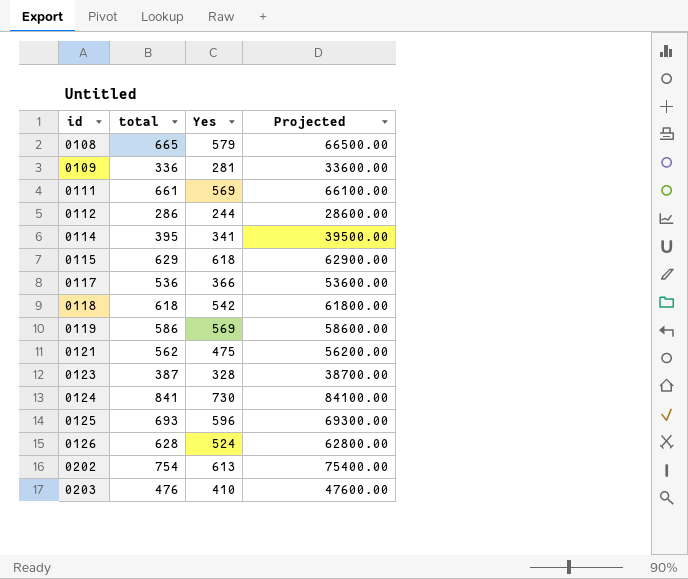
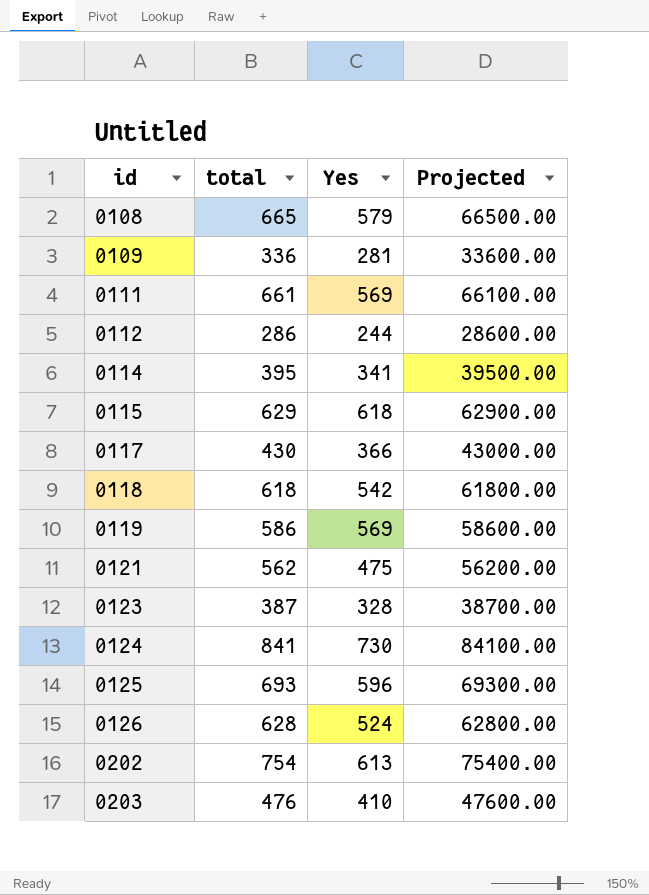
0117 | total: 536 -> 430
0117 | Projected: 53600.00 -> 43000.00

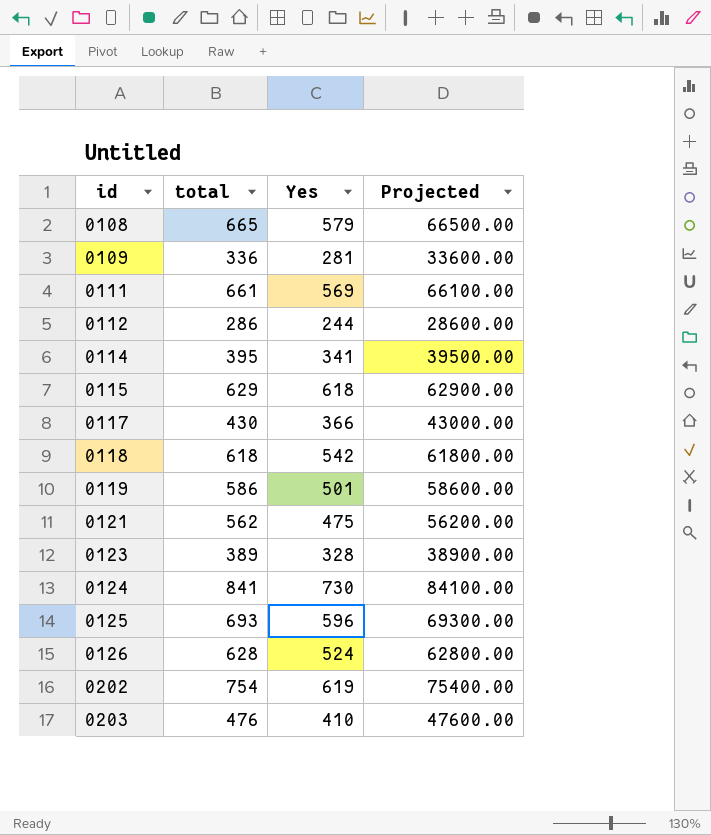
0119 | Yes: 569 -> 501
0123 | total: 387 -> 389
0123 | Projected: 38700.00 -> 38900.00
0202 | Yes: 613 -> 619

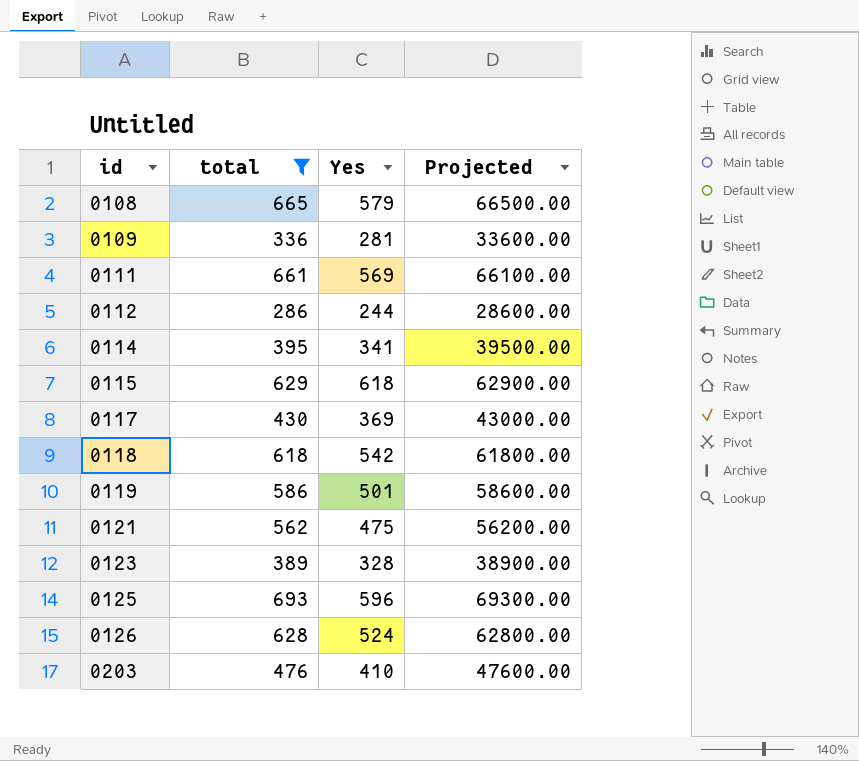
filter: none -> total <= 693
0117 | Yes: 366 -> 369

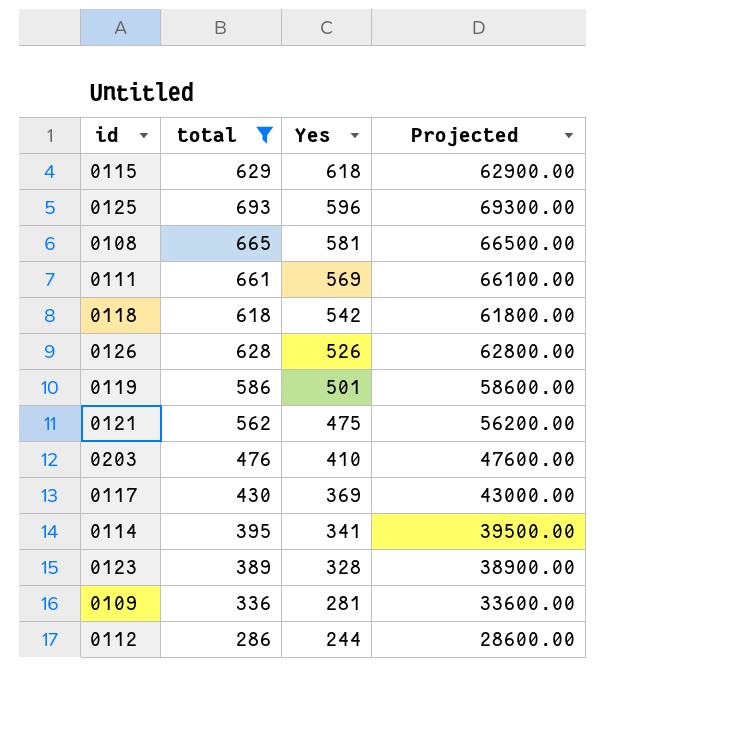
row order: id ascending -> Yes descending
0108 | Yes: 579 -> 581
0126 | Yes: 524 -> 526

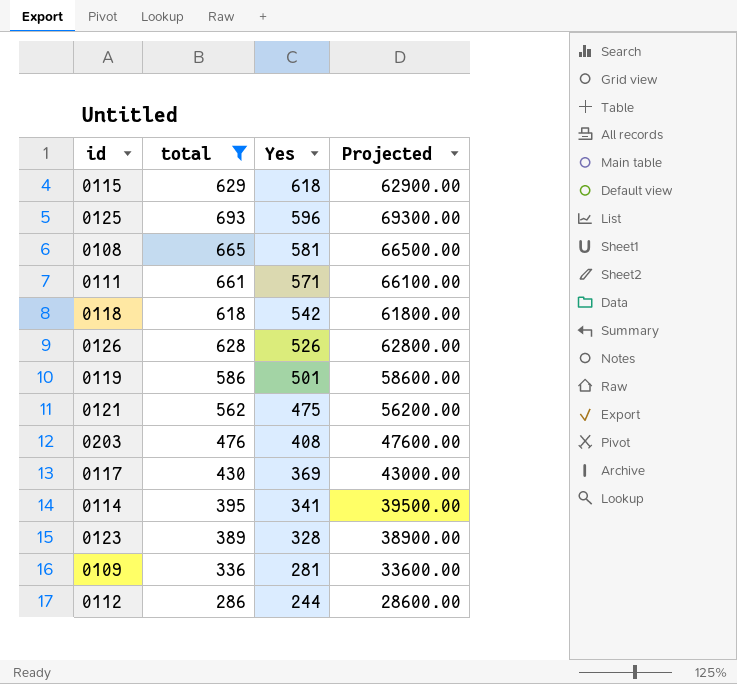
0111 | Yes: 569 -> 571
0203 | Yes: 410 -> 408

